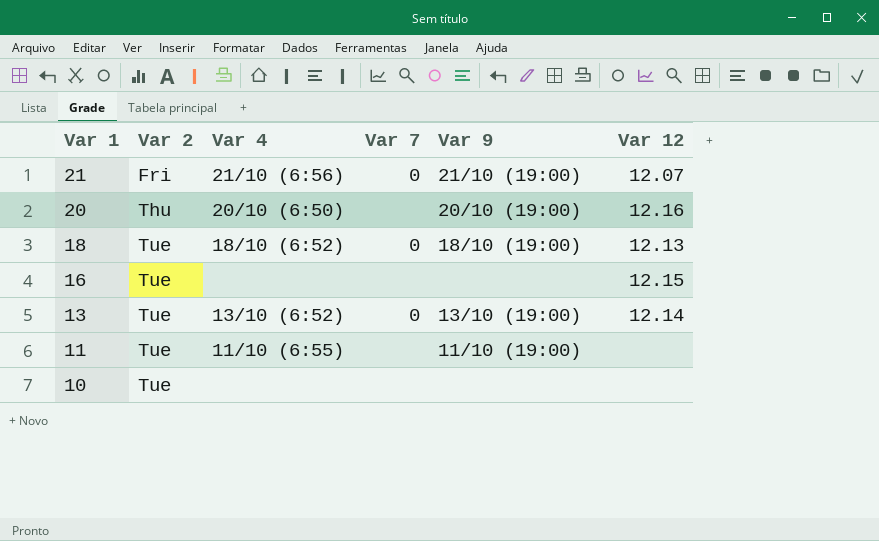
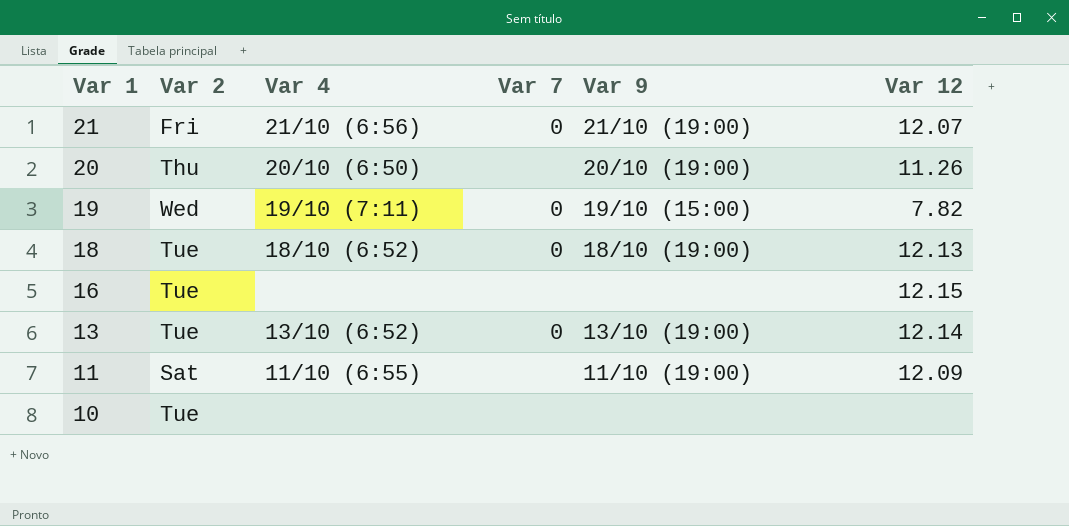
20 | Var 12: 12.16 -> 11.26
row 19: none -> Wed | 19/10 (7:11) | 0 | 19/10 (15:00) | 7.82
11 | Var 2: Tue -> Sat
11 | Var 12: none -> 12.09

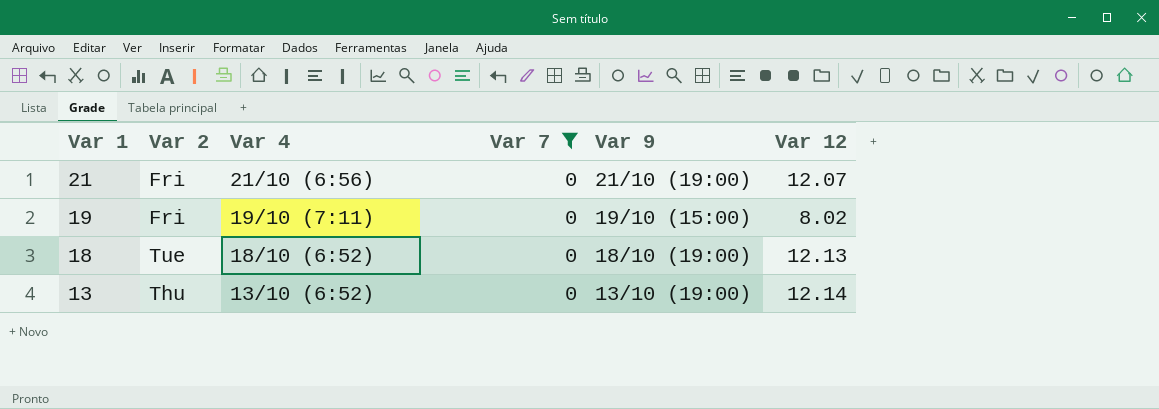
filter: none -> Var 7 = 0
19 | Var 2: Wed -> Fri
19 | Var 12: 7.82 -> 8.02
13 | Var 2: Tue -> Thu

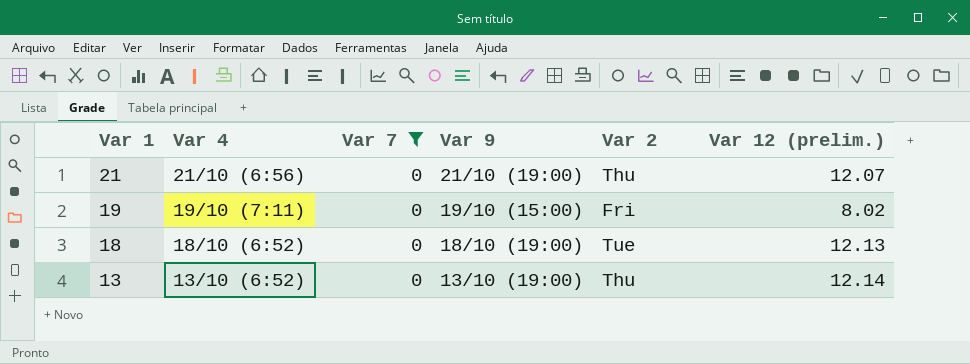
column Var 2 | position: 2 -> 5
column name: Var 12 -> Var 12 (prelim.)
21 | Var 2: Fri -> Thu

